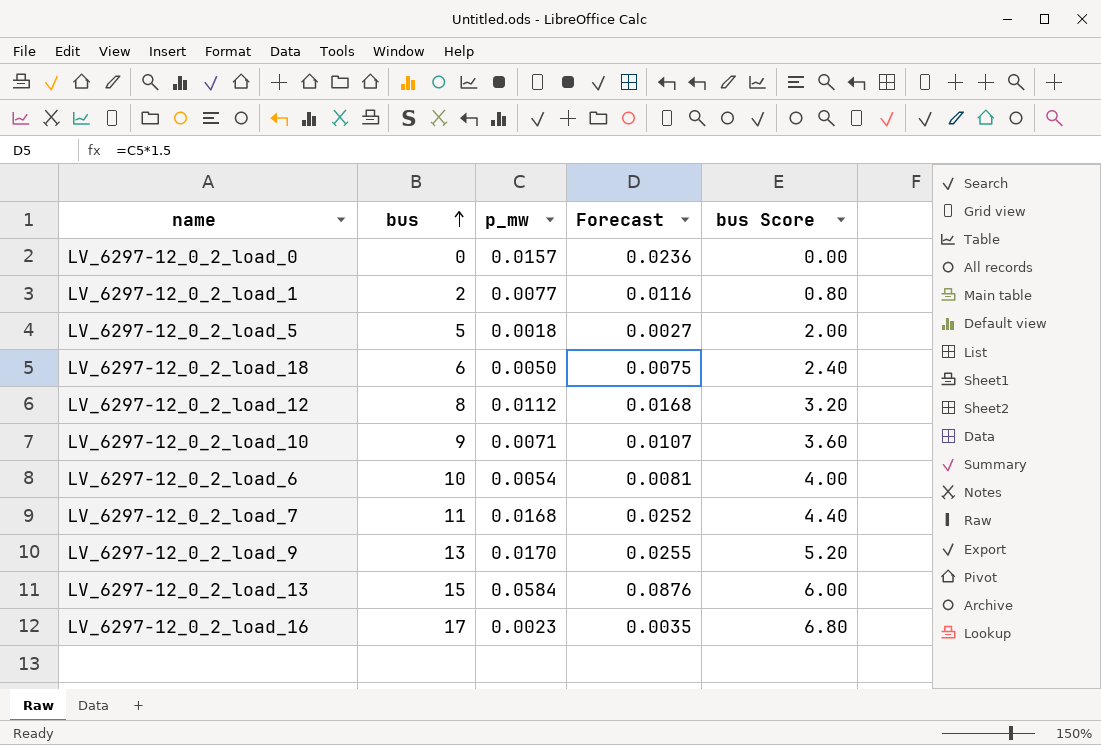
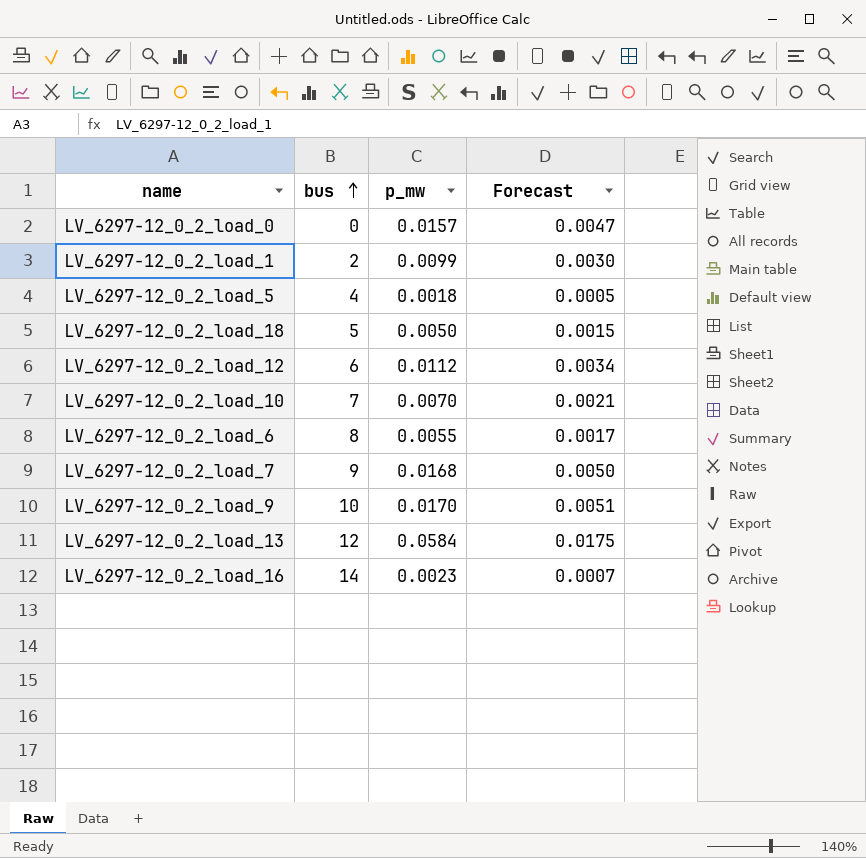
column bus Score | formula: [bus] * 0.4 -> none
column Forecast | formula: [p_mw] * 1.5 -> [p_mw] * 0.3
LV_6297-12_0_2_load_1 | p_mw: 0.0077 -> 0.0099
LV_6297-12_0_2_load_5 | bus: 5 -> 4
LV_6297-12_0_2_load_18 | bus: 6 -> 5
LV_6297-12_0_2_load_12 | bus: 8 -> 6
LV_6297-12_0_2_load_10 | bus: 9 -> 7
LV_6297-12_0_2_load_10 | p_mw: 0.0071 -> 0.0070
LV_6297-12_0_2_load_6 | bus: 10 -> 8
LV_6297-12_0_2_load_6 | p_mw: 0.0054 -> 0.0055
LV_6297-12_0_2_load_7 | bus: 11 -> 9
LV_6297-12_0_2_load_9 | bus: 13 -> 10
LV_6297-12_0_2_load_13 | bus: 15 -> 12
LV_6297-12_0_2_load_16 | bus: 17 -> 14

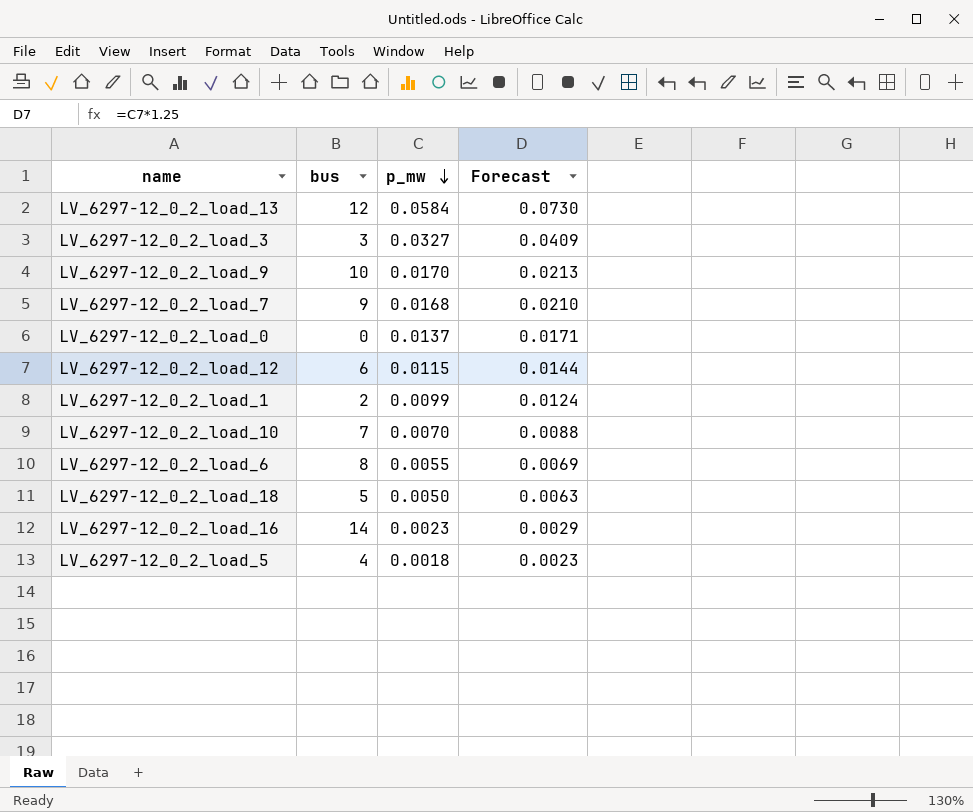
row order: bus ascending -> p_mw descending
column Forecast | formula: [p_mw] * 0.3 -> [p_mw] * 1.25
row LV_6297-12_0_2_load_3: none -> 3 | 0.0327 | 0.0409
LV_6297-12_0_2_load_0 | p_mw: 0.0157 -> 0.0137
LV_6297-12_0_2_load_12 | p_mw: 0.0112 -> 0.0115

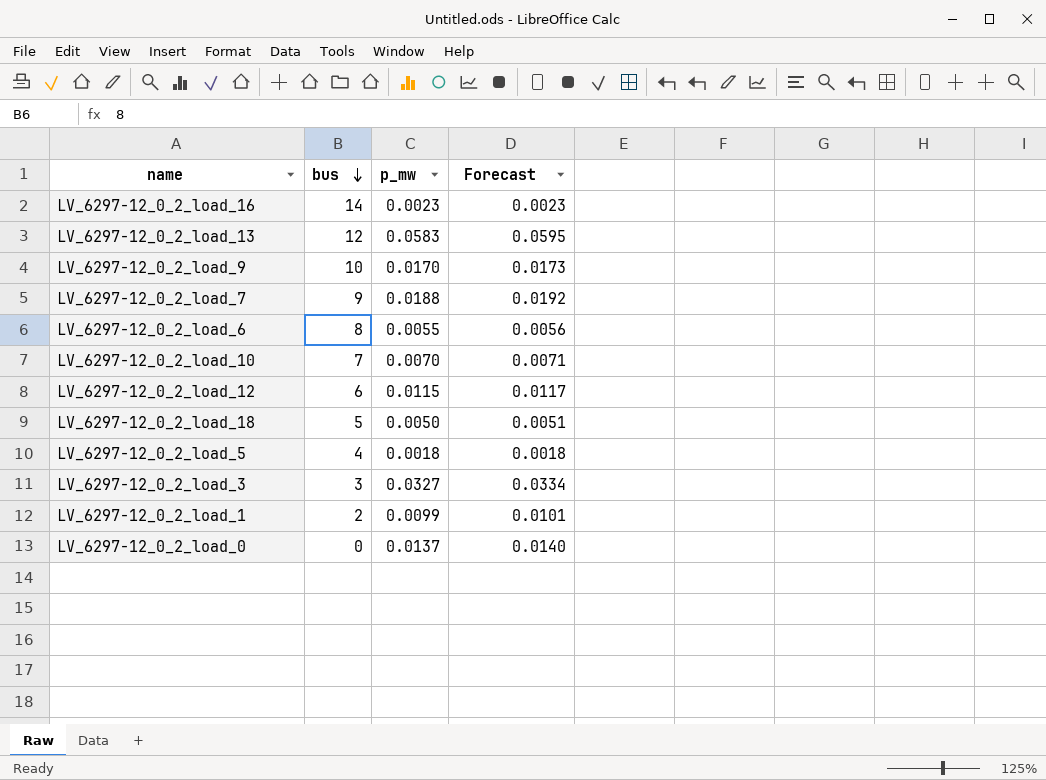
row order: p_mw descending -> bus descending
column Forecast | formula: [p_mw] * 1.25 -> [p_mw] * 1.02
LV_6297-12_0_2_load_13 | p_mw: 0.0584 -> 0.0583
LV_6297-12_0_2_load_7 | p_mw: 0.0168 -> 0.0188

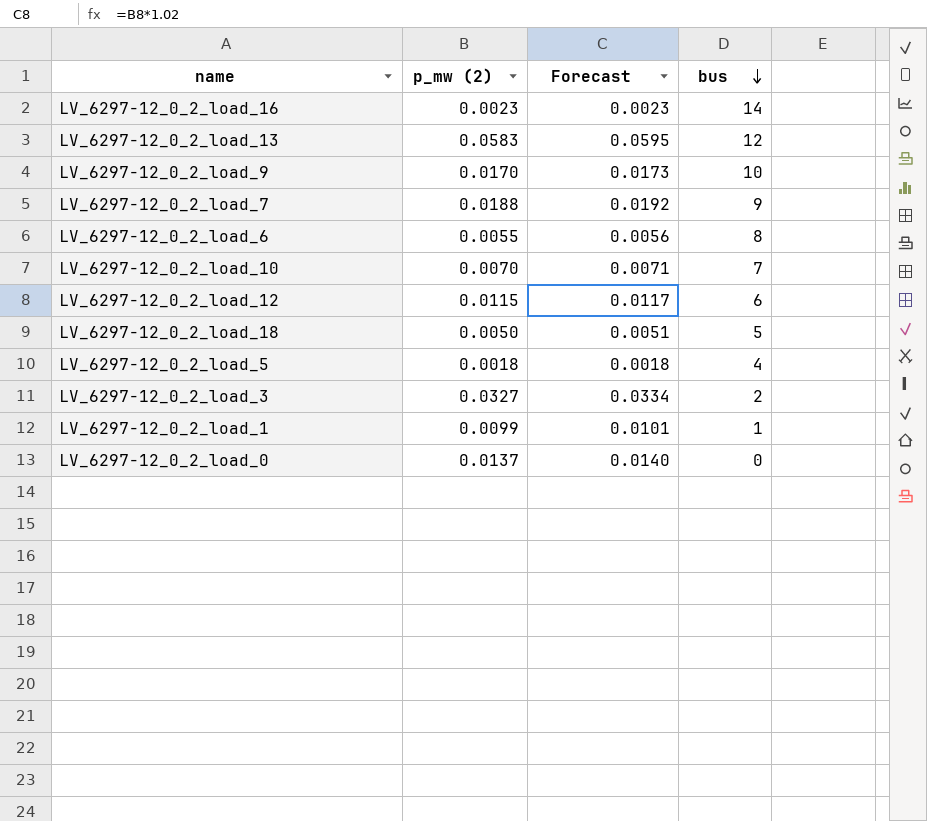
column name: p_mw -> p_mw (2)
column bus | position: 2 -> 4
LV_6297-12_0_2_load_3 | bus: 3 -> 2
LV_6297-12_0_2_load_1 | bus: 2 -> 1

